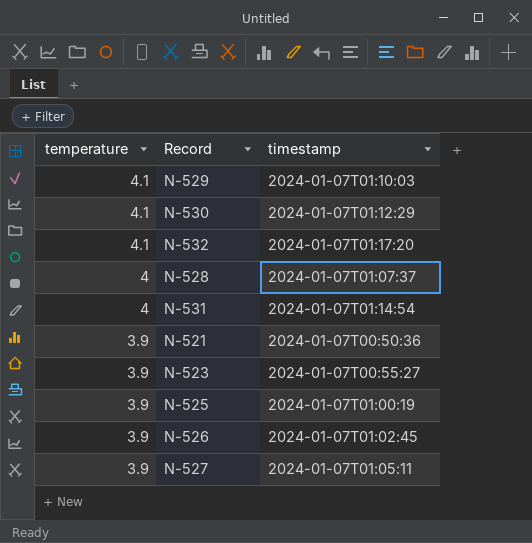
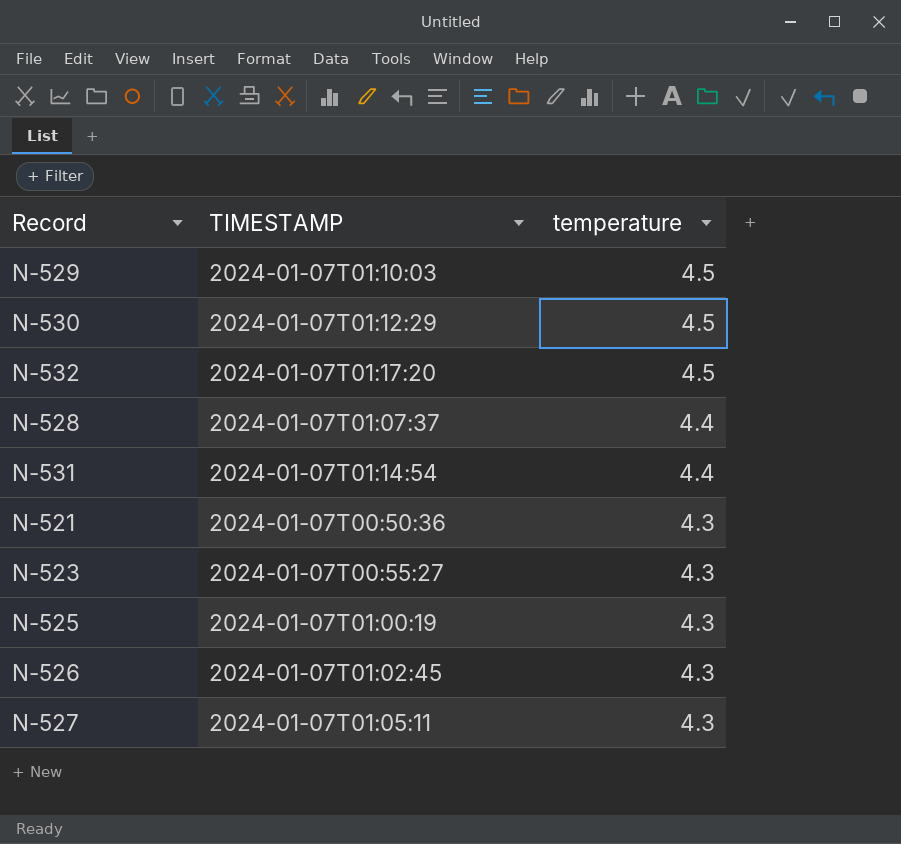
column name: timestamp -> TIMESTAMP
column temperature | position: 1 -> 3
N-529 | temperature: 4.1 -> 4.5
N-530 | temperature: 4.1 -> 4.5
N-532 | temperature: 4.1 -> 4.5
N-528 | temperature: 4 -> 4.4
N-531 | temperature: 4 -> 4.4
N-521 | temperature: 3.9 -> 4.3
N-523 | temperature: 3.9 -> 4.3
N-525 | temperature: 3.9 -> 4.3
N-526 | temperature: 3.9 -> 4.3
N-527 | temperature: 3.9 -> 4.3

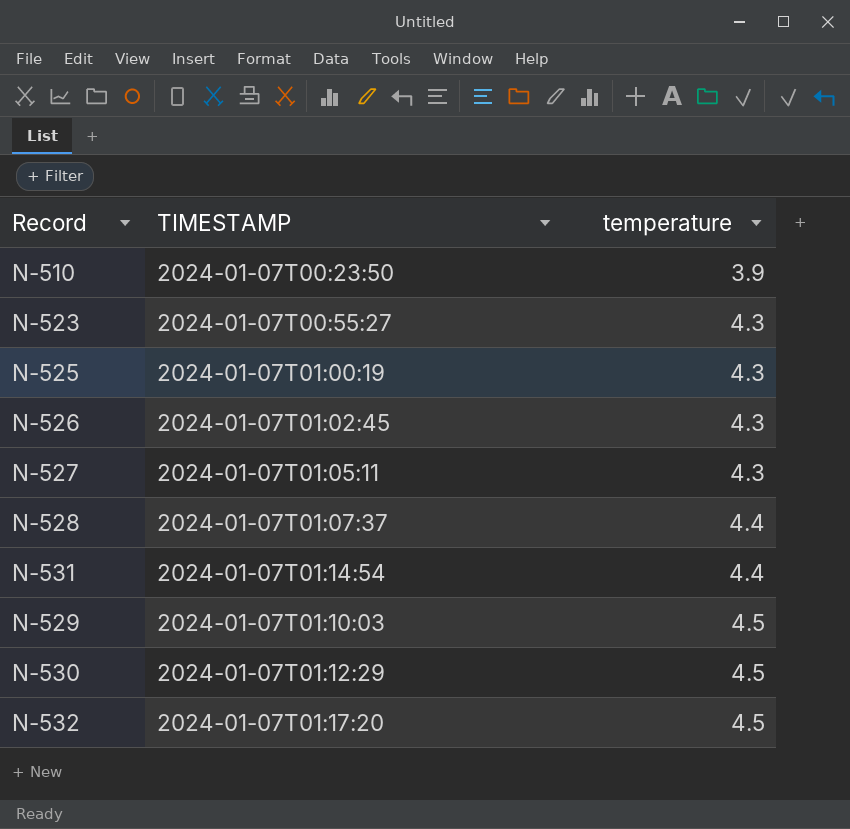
row order: temperature descending -> temperature ascending
row N-521: 2024-01-07T00:50:36 | 4.3 -> none
row N-510: none -> 2024-01-07T00:23:50 | 3.9

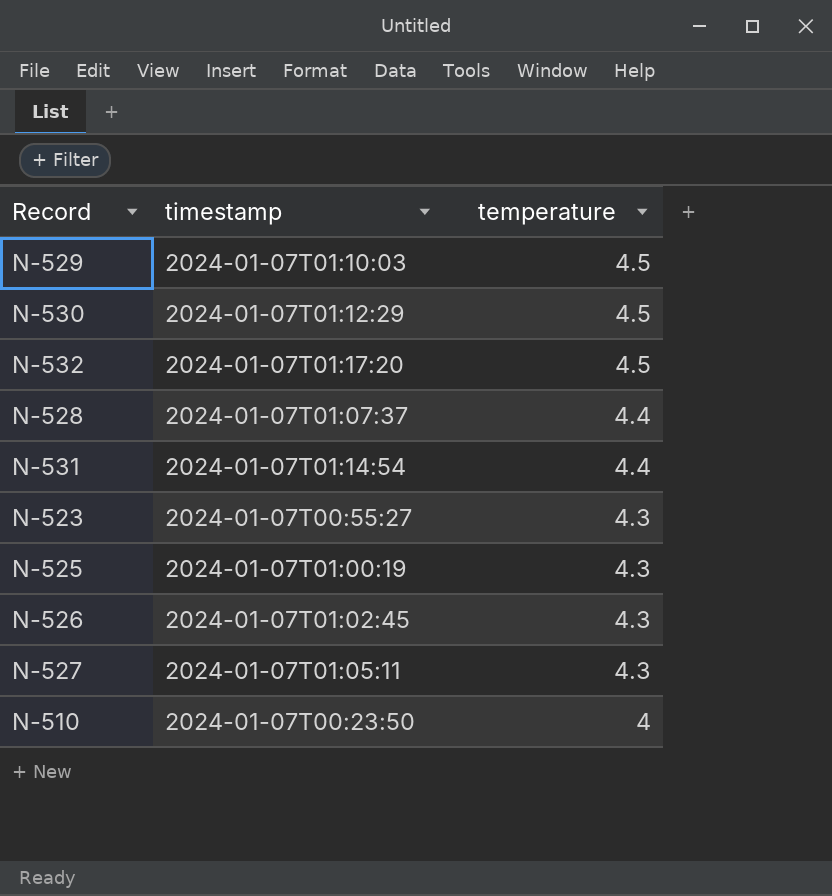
row order: temperature ascending -> temperature descending
column name: TIMESTAMP -> timestamp
N-510 | temperature: 3.9 -> 4

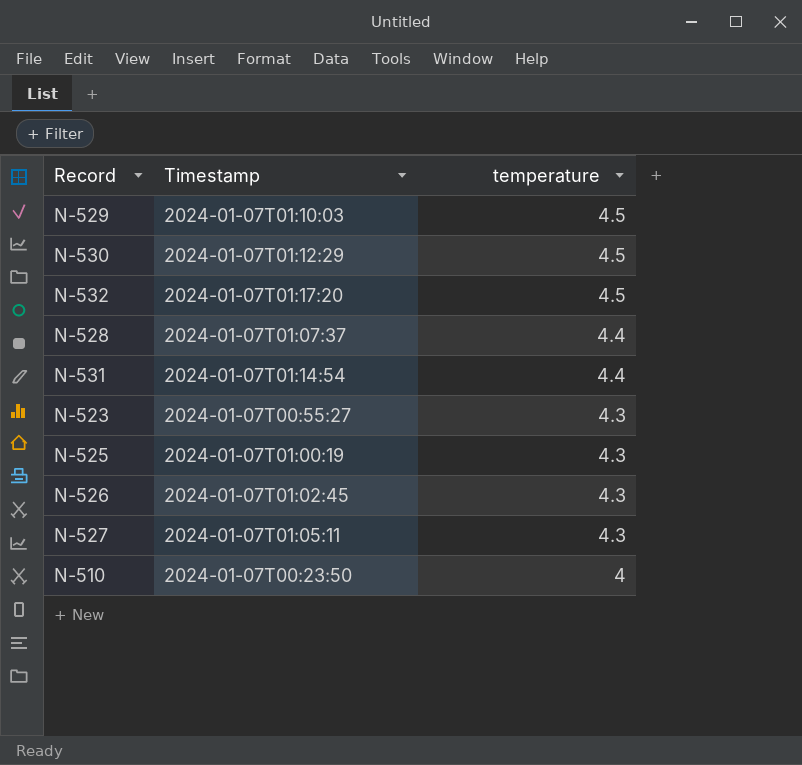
column name: timestamp -> Timestamp

